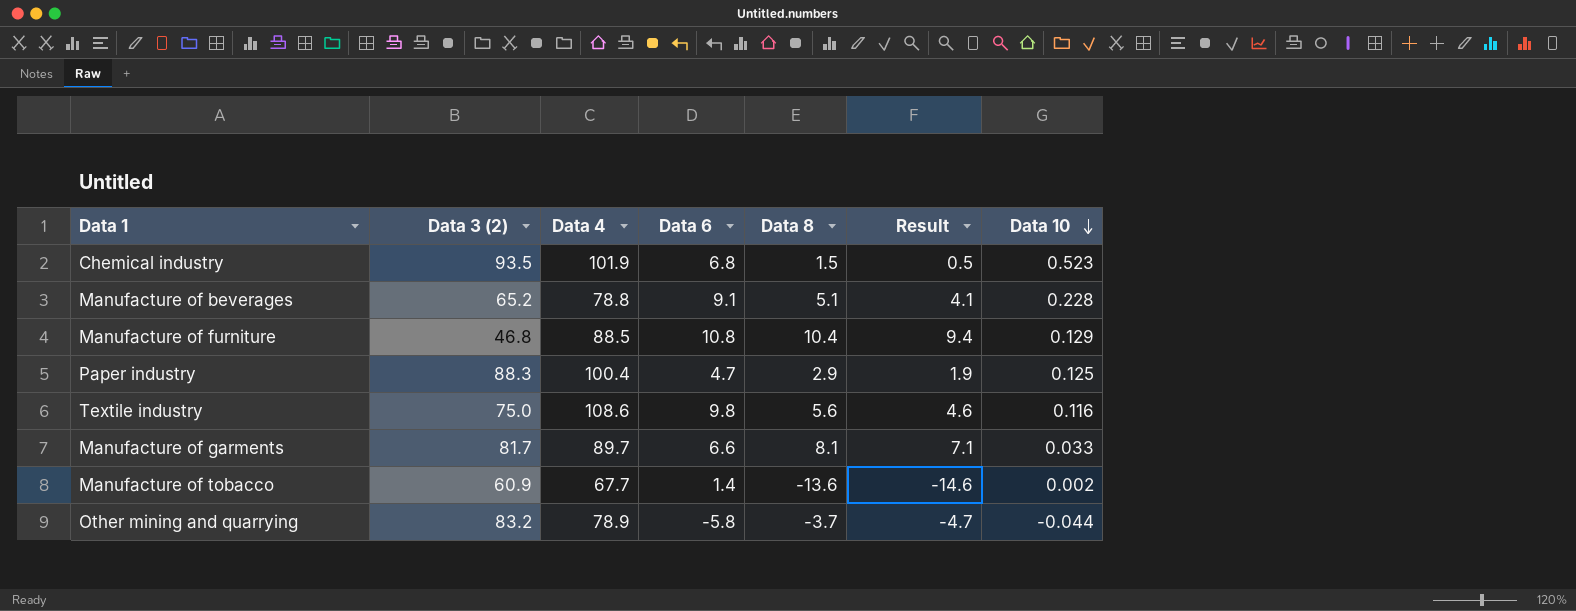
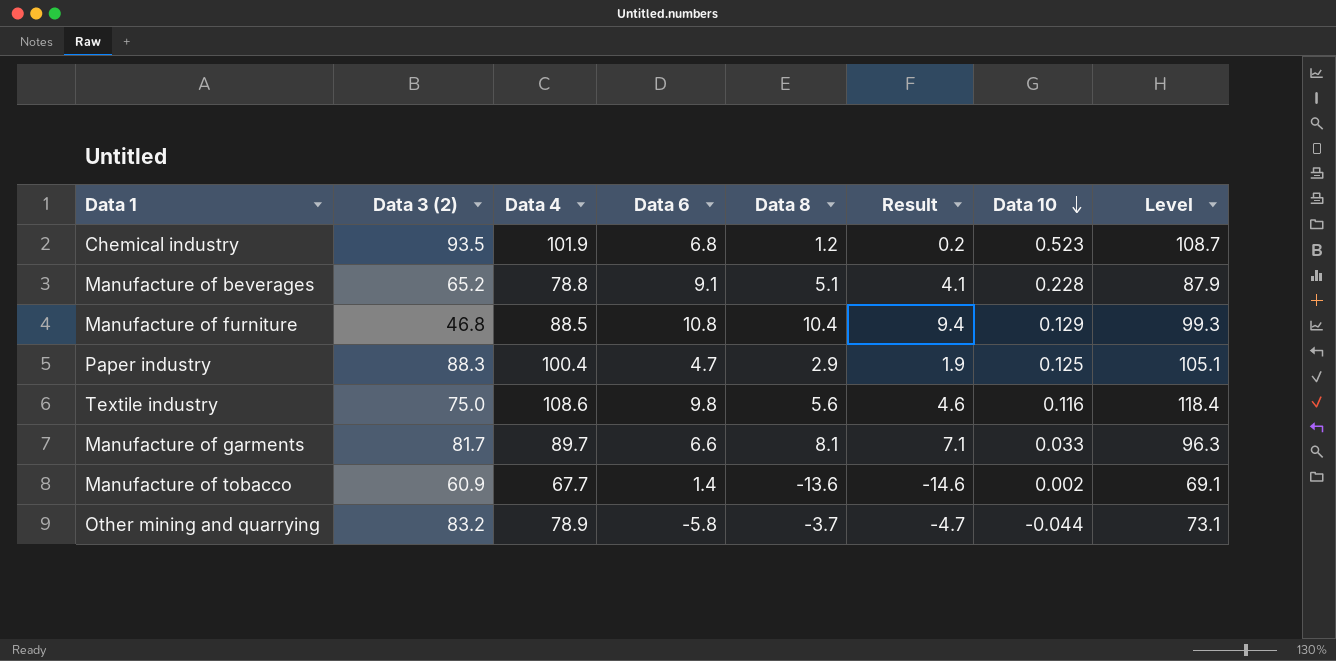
column Level | formula: none -> [Data 4] + [Data 6]
Chemical industry | Data 8: 1.5 -> 1.2
Chemical industry | Result: 0.5 -> 0.2

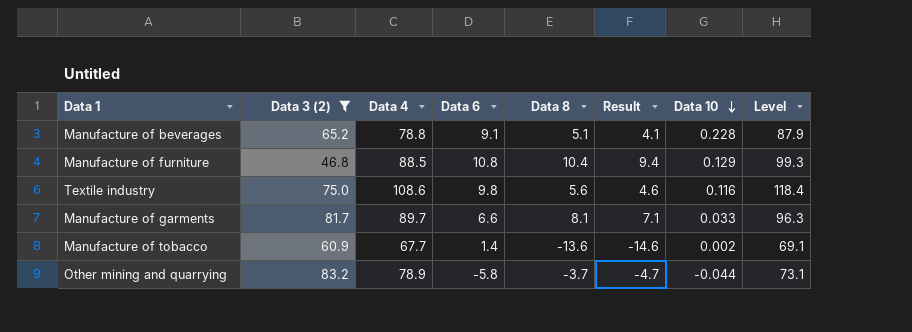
filter: none -> Data 3 (2) <= 83.2

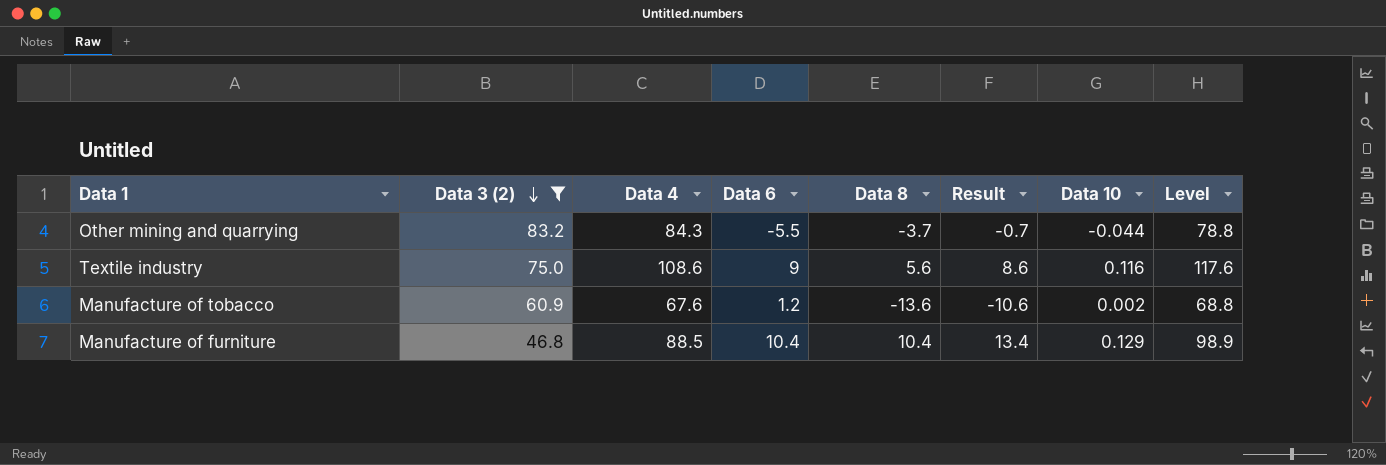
row order: Data 10 descending -> Data 3 (2) descending
column Result | formula: [Data 8] - 1 -> [Data 8] + 3
row Manufacture of beverages: 65.2 | 78.8 | 9.1 | 5.1 | 4.1 | 0.228 | 87.9 -> none
row Manufacture of garments: 81.7 | 89.7 | 6.6 | 8.1 | 7.1 | 0.033 | 96.3 -> none
Other mining and quarrying | Data 4: 78.9 -> 84.3
Other mining and quarrying | Data 6: -5.8 -> -5.5
Other mining and quarrying | Level: 73.1 -> 78.8
Textile industry | Data 6: 9.8 -> 9
Textile industry | Level: 118.4 -> 117.6
Manufacture of tobacco | Data 4: 67.7 -> 67.6
Manufacture of tobacco | Data 6: 1.4 -> 1.2
Manufacture of tobacco | Level: 69.1 -> 68.8
Manufacture of furniture | Data 6: 10.8 -> 10.4
Manufacture of furniture | Level: 99.3 -> 98.9

